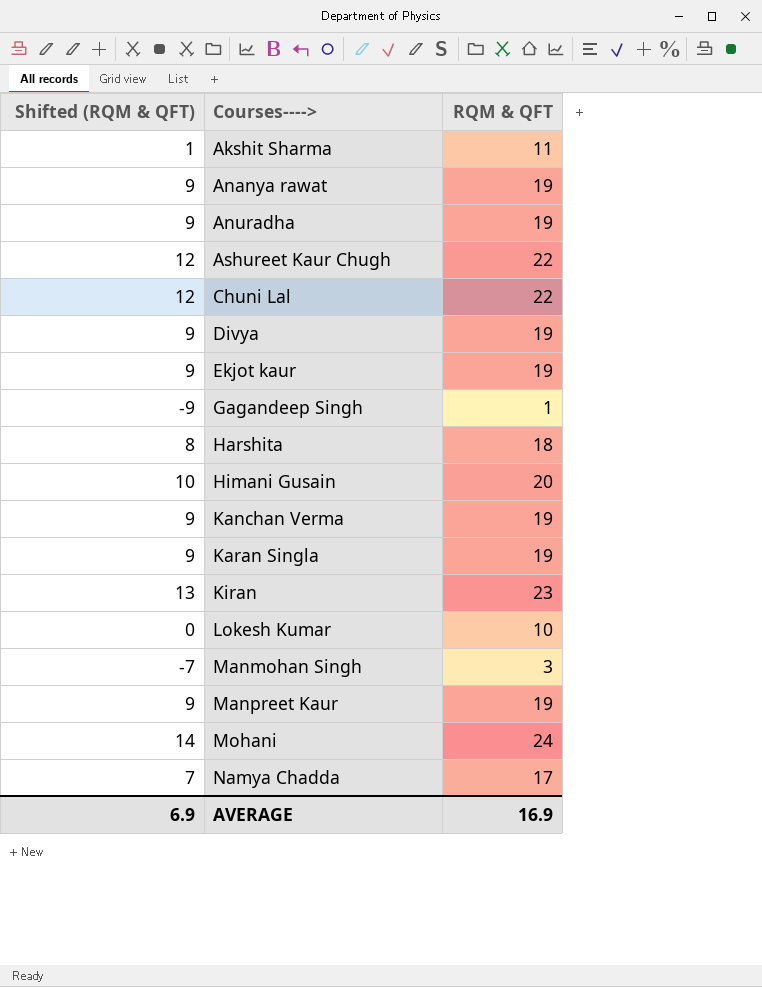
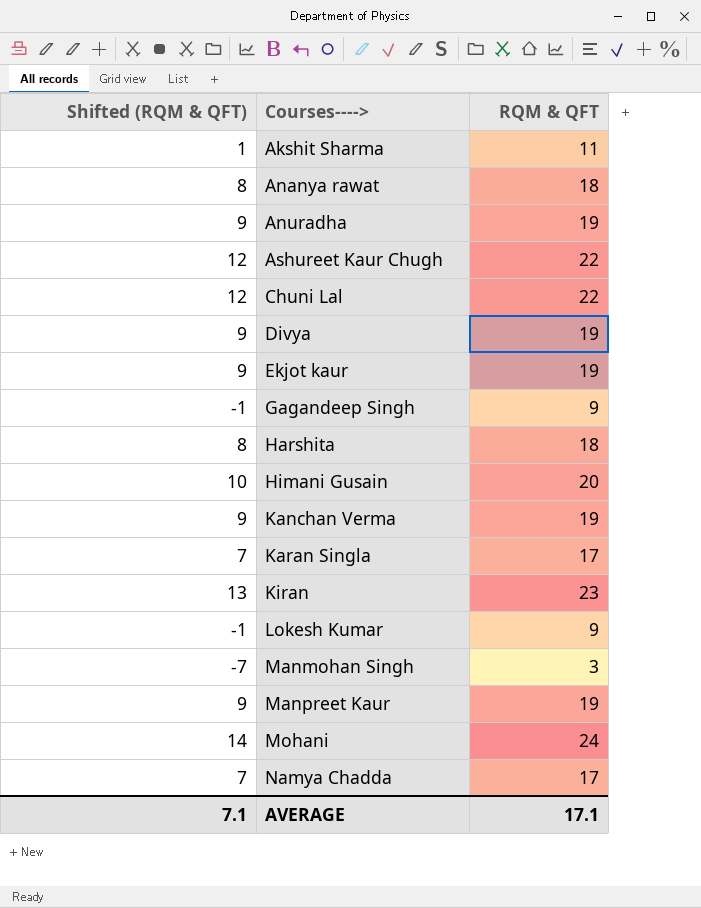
Ananya rawat | Shifted (RQM & QFT): 9 -> 8
Ananya rawat | RQM & QFT: 19 -> 18
Gagandeep Singh | Shifted (RQM & QFT): -9 -> -1
Gagandeep Singh | RQM & QFT: 1 -> 9
Karan Singla | Shifted (RQM & QFT): 9 -> 7
Karan Singla | RQM & QFT: 19 -> 17
Lokesh Kumar | Shifted (RQM & QFT): 0 -> -1
Lokesh Kumar | RQM & QFT: 10 -> 9
AVERAGE | Shifted (RQM & QFT): 6.9 -> 7.1
AVERAGE | RQM & QFT: 16.9 -> 17.1

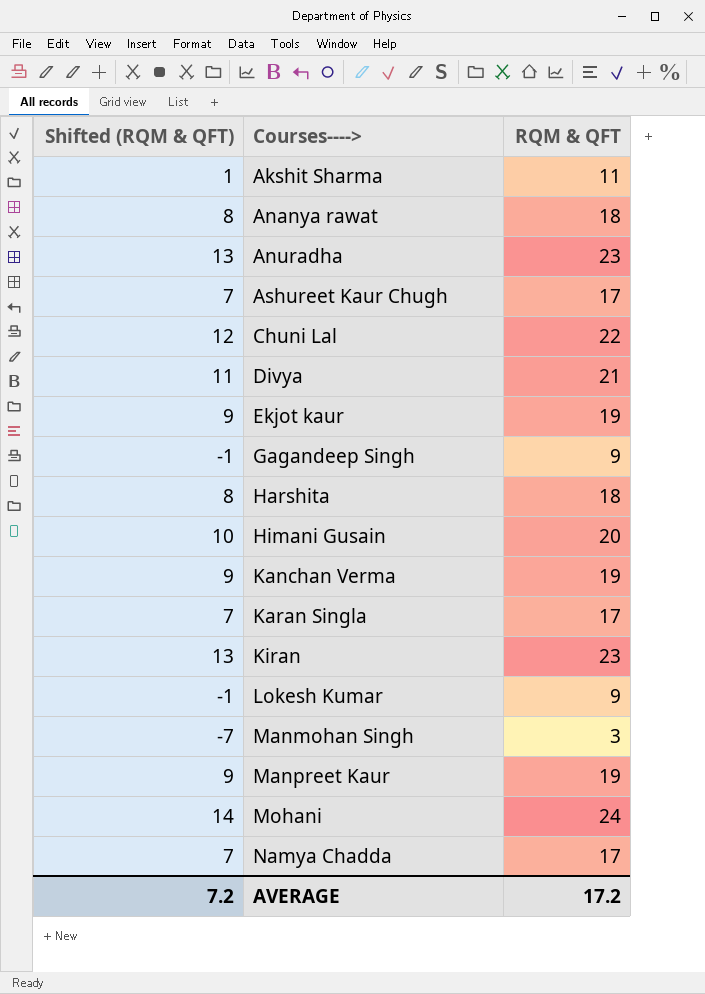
Anuradha | Shifted (RQM & QFT): 9 -> 13
Anuradha | RQM & QFT: 19 -> 23
Ashureet Kaur Chugh | Shifted (RQM & QFT): 12 -> 7
Ashureet Kaur Chugh | RQM & QFT: 22 -> 17
Divya | Shifted (RQM & QFT): 9 -> 11
Divya | RQM & QFT: 19 -> 21
AVERAGE | Shifted (RQM & QFT): 7.1 -> 7.2
AVERAGE | RQM & QFT: 17.1 -> 17.2

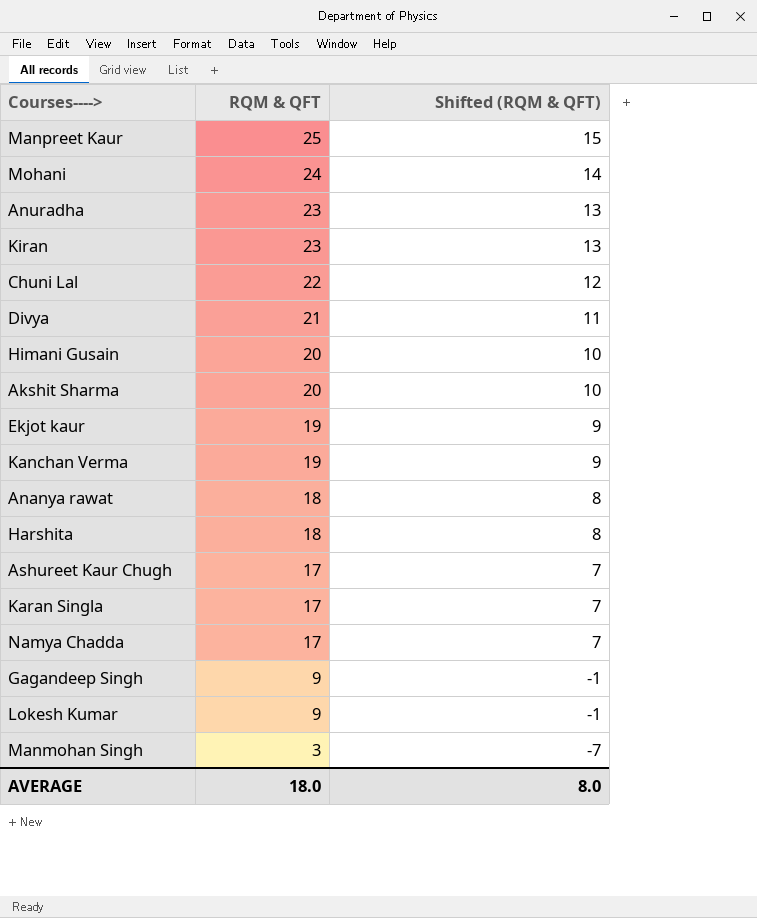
row order: Courses----> ascending -> RQM & QFT descending
column Shifted (RQM & QFT) | position: 1 -> 3
Manpreet Kaur | RQM & QFT: 19 -> 25
Manpreet Kaur | Shifted (RQM & QFT): 9 -> 15
Akshit Sharma | RQM & QFT: 11 -> 20
Akshit Sharma | Shifted (RQM & QFT): 1 -> 10
AVERAGE | RQM & QFT: 17.2 -> 18.0
AVERAGE | Shifted (RQM & QFT): 7.2 -> 8.0

